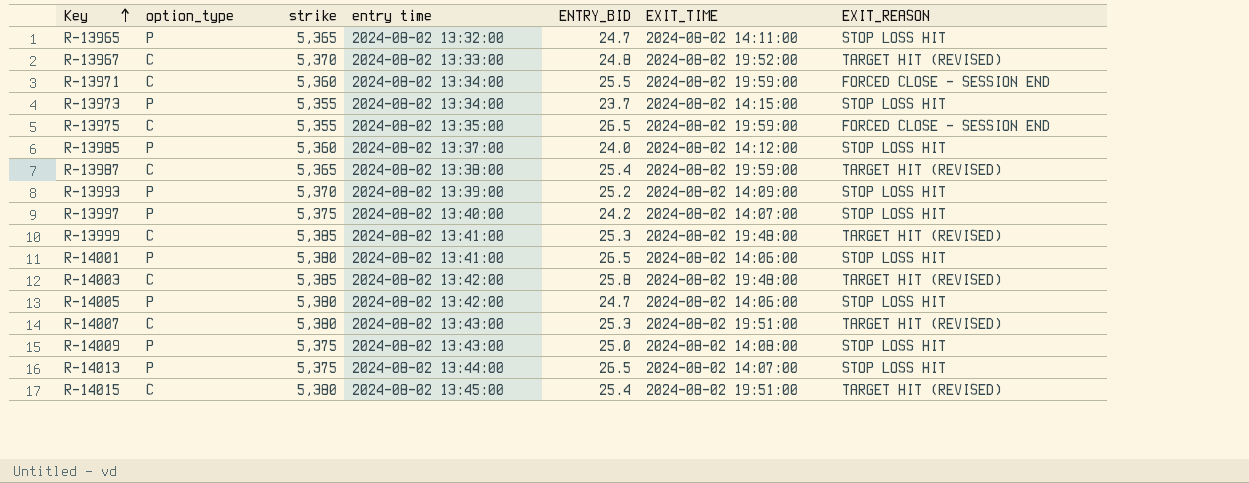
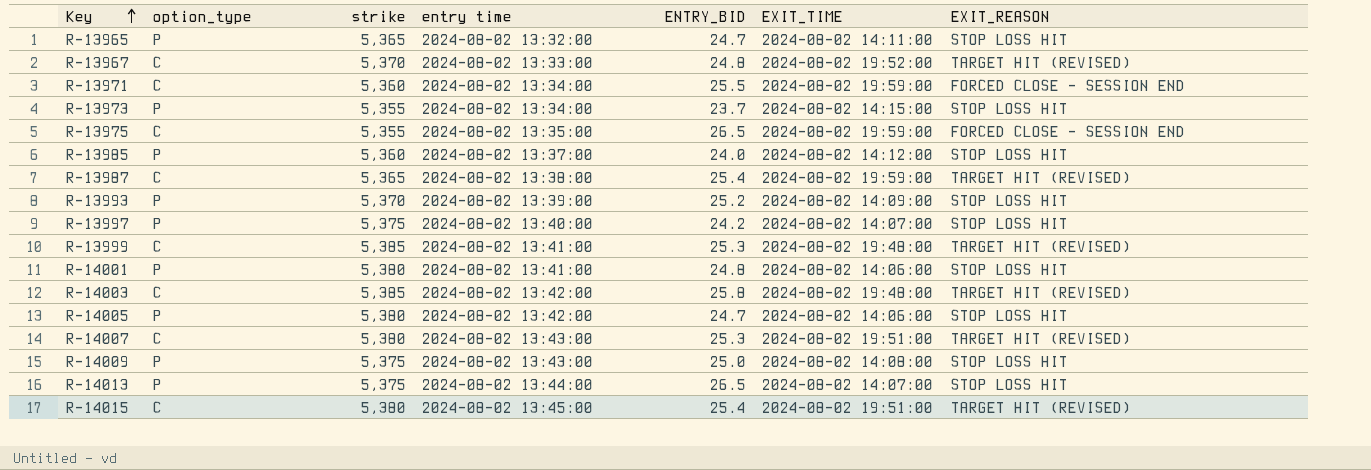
R-14001 | ENTRY_BID: 26.5 -> 24.8

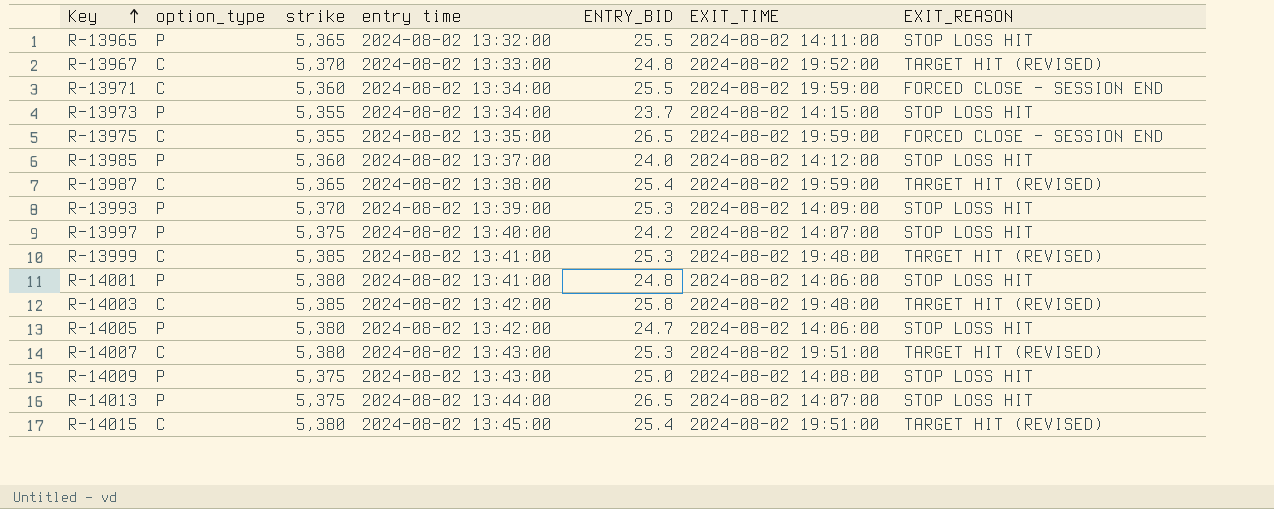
R-13965 | ENTRY_BID: 24.7 -> 25.5
R-13993 | ENTRY_BID: 25.2 -> 25.3

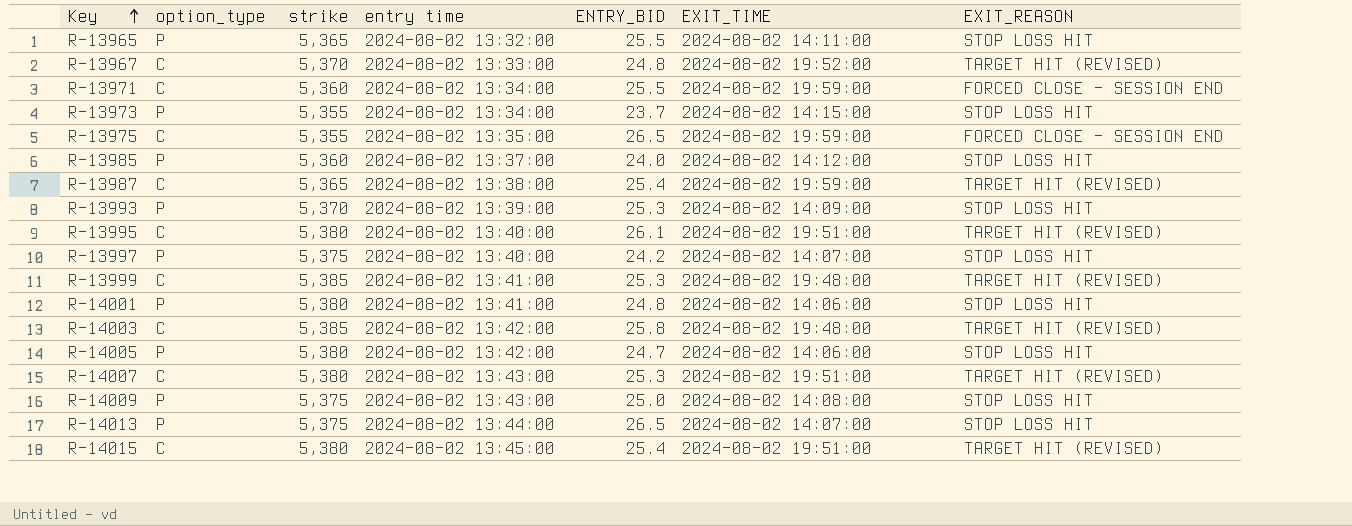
row R-13995: none -> C | 5,380 | 2024-08-02 13:40:00 | 26.1 | 2024-08-02 19:51:00 | TARGET HIT (REVISED)

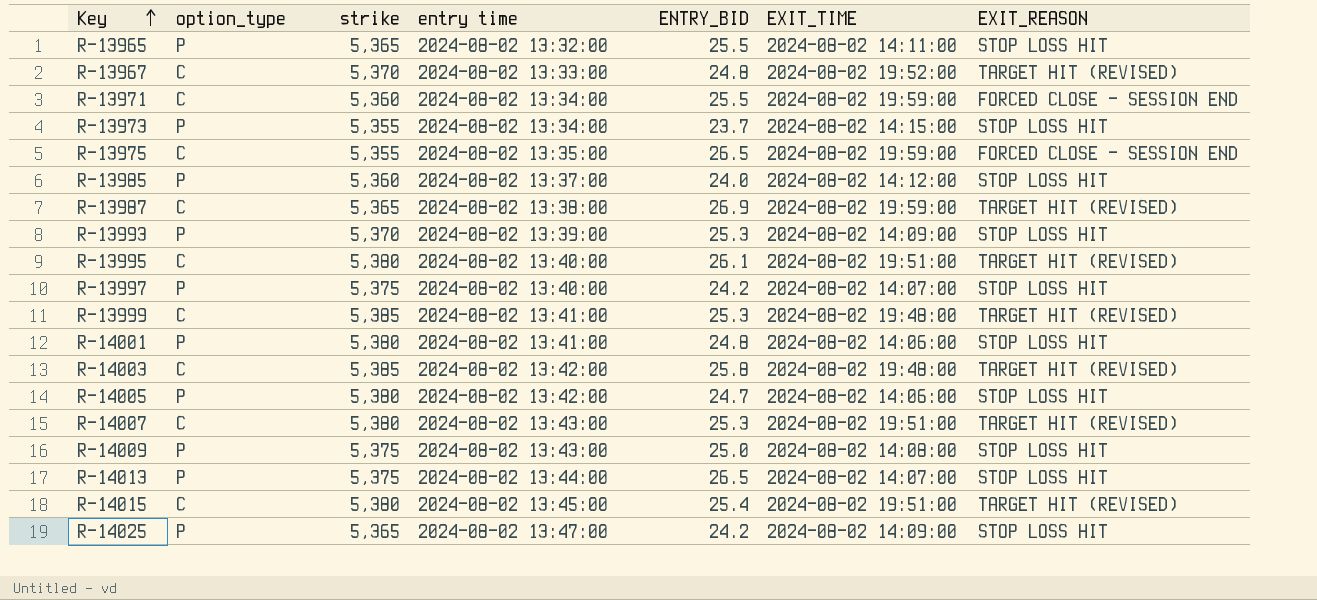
R-13987 | ENTRY_BID: 25.4 -> 26.9
row R-14025: none -> P | 5,365 | 2024-08-02 13:47:00 | 24.2 | 2024-08-02 14:09:00 | STOP LOSS HIT

